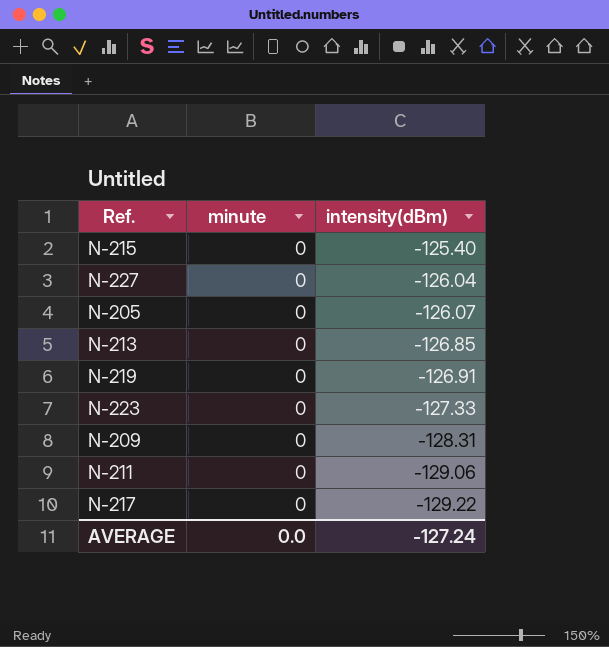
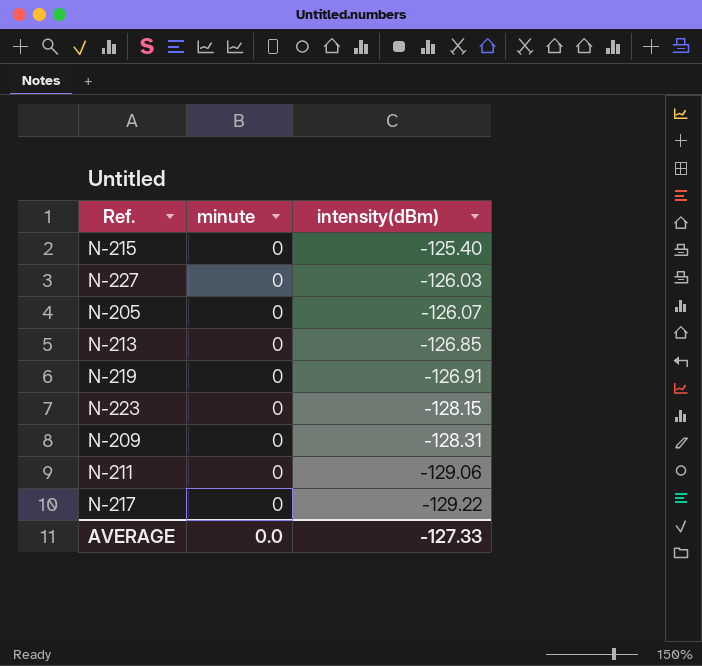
N-227 | intensity(dBm): -126.04 -> -126.03
N-223 | intensity(dBm): -127.33 -> -128.15
AVERAGE | intensity(dBm): -127.24 -> -127.33

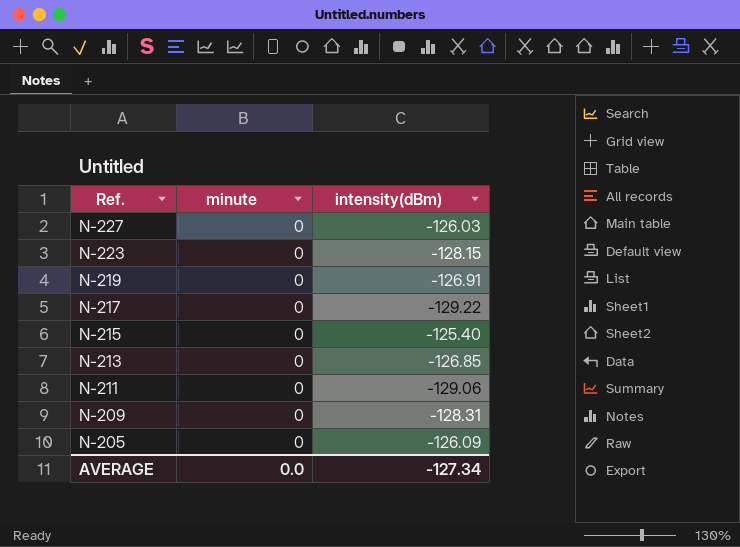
row order: intensity(dBm) descending -> Ref. descending
N-205 | intensity(dBm): -126.07 -> -126.09
AVERAGE | intensity(dBm): -127.33 -> -127.34

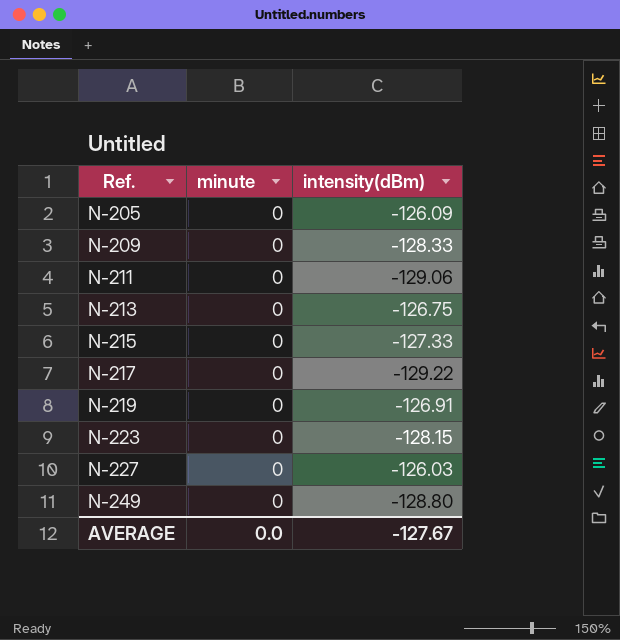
row order: Ref. descending -> Ref. ascending
N-209 | intensity(dBm): -128.31 -> -128.33
N-213 | intensity(dBm): -126.85 -> -126.75
N-215 | intensity(dBm): -125.40 -> -127.33
row N-249: none -> 0 | -128.80
AVERAGE | intensity(dBm): -127.34 -> -127.67

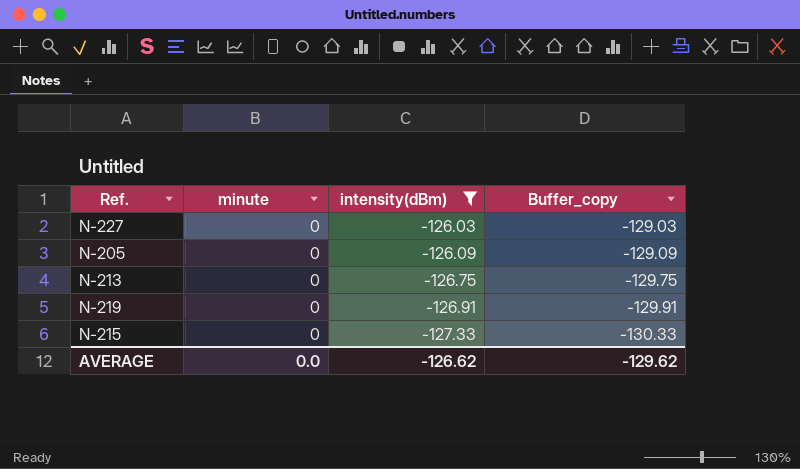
filter: none -> intensity(dBm) >= -127.33
row order: Ref. ascending -> intensity(dBm) descending
column Buffer_copy | formula: none -> [intensity(dBm)] - 3
AVERAGE | intensity(dBm): -127.67 -> -126.62

